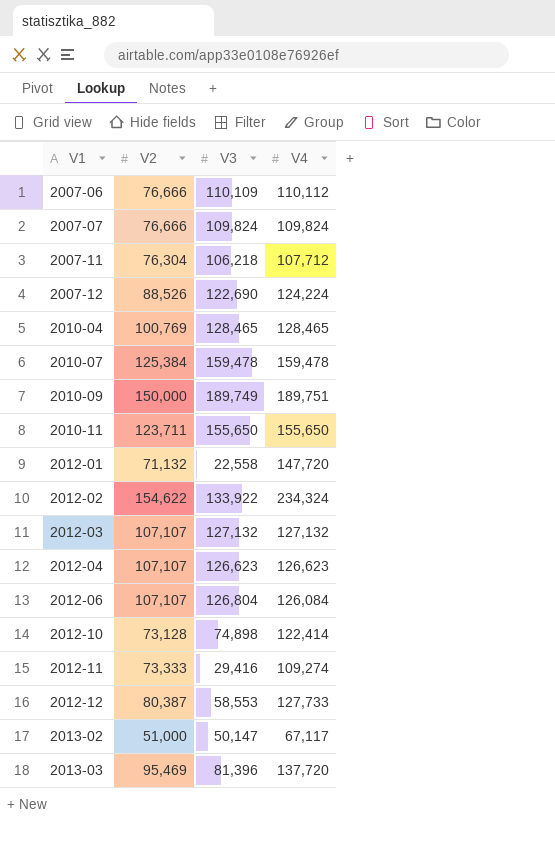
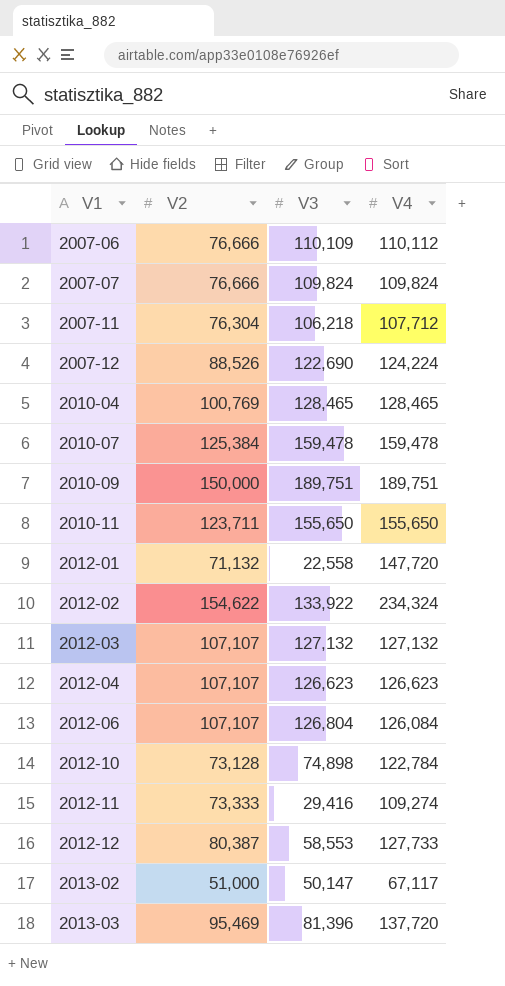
2010-09 | V3: 189,749 -> 189,751
2012-10 | V4: 122,414 -> 122,784

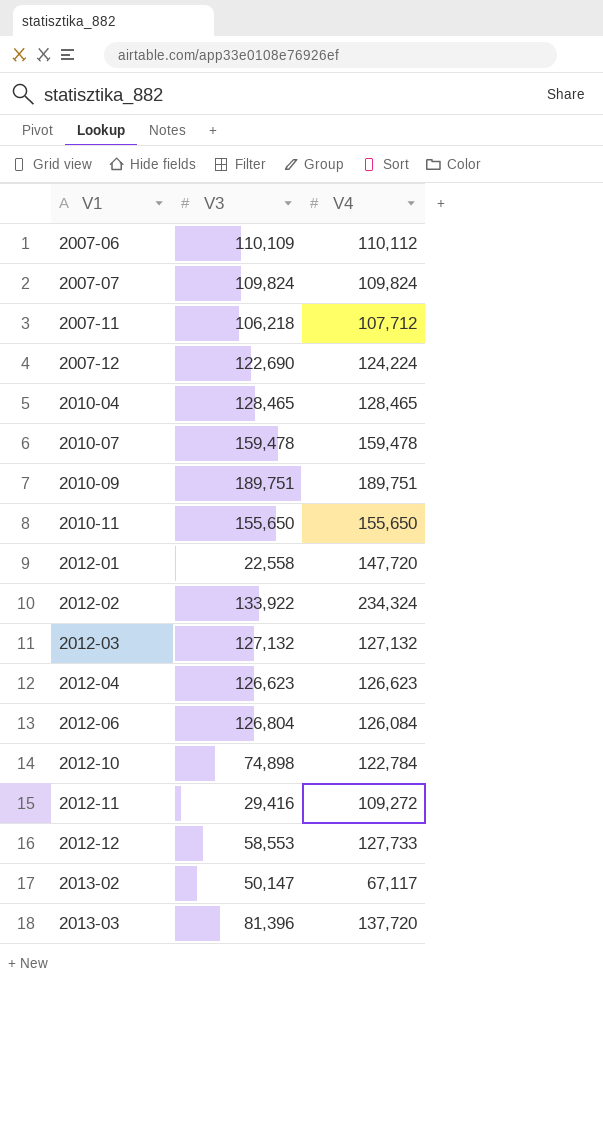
column V2 | position: 2 -> none
2012-11 | V4: 109,274 -> 109,272

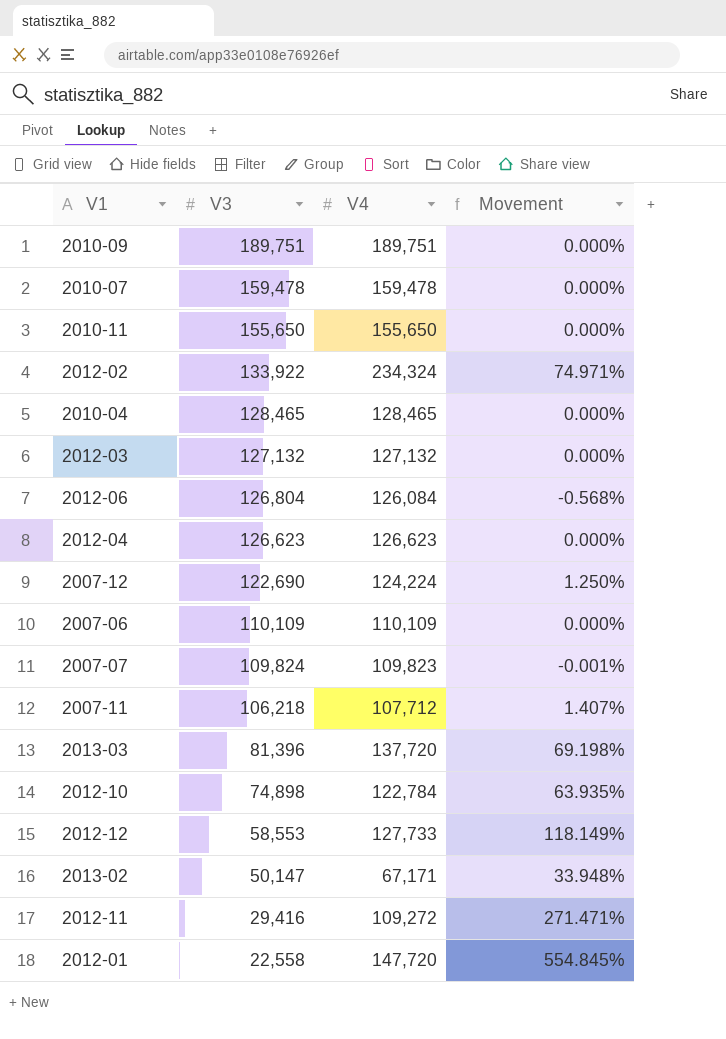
row order: V1 ascending -> V3 descending
column Movement | formula: none -> ([V4] - [V3]) / [V3]
2007-06 | V4: 110,112 -> 110,109
2007-07 | V4: 109,824 -> 109,823
2013-02 | V4: 67,117 -> 67,171

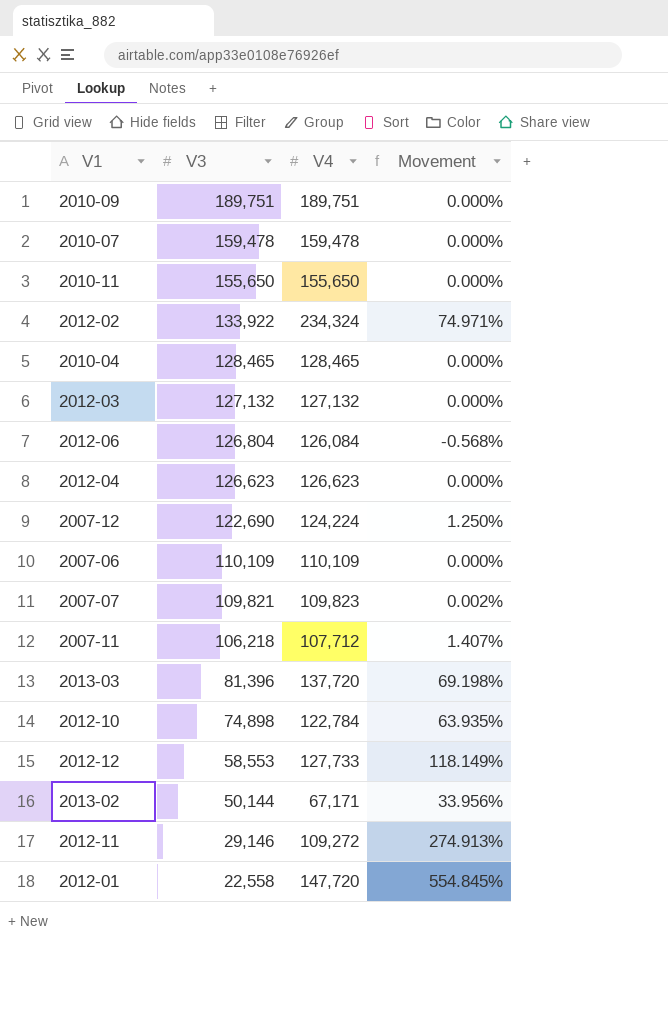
2007-07 | V3: 109,824 -> 109,821
2007-07 | Movement: -0.001% -> 0.002%
2013-02 | V3: 50,147 -> 50,144
2013-02 | Movement: 33.948% -> 33.956%
2012-11 | V3: 29,416 -> 29,146
2012-11 | Movement: 271.471% -> 274.913%

